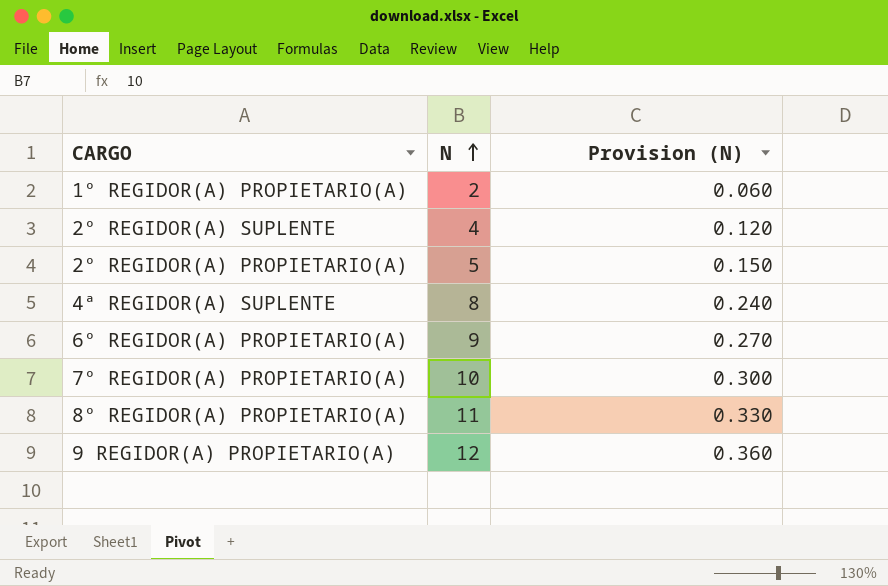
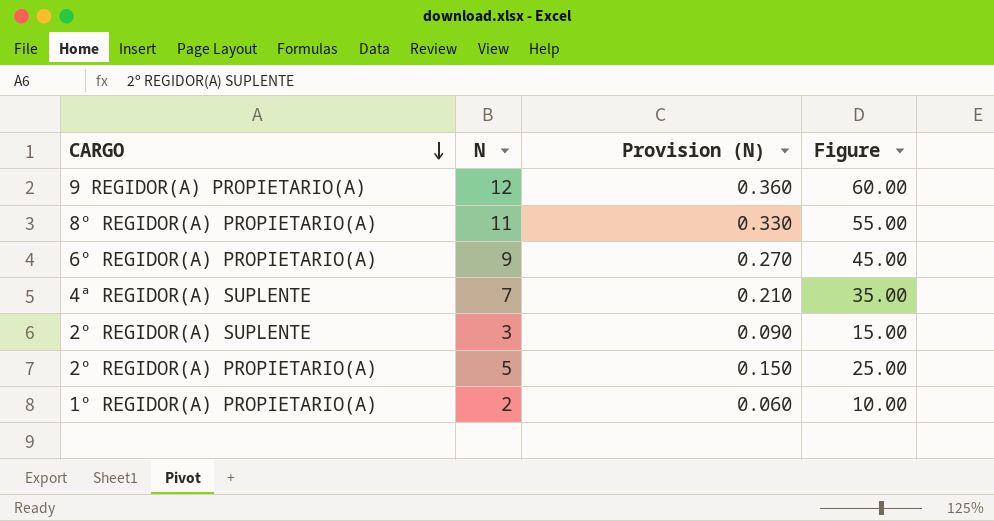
row order: N ascending -> CARGO descending
column Figure | formula: none -> [N] * 5
row 7º REGIDOR(A) PROPIETARIO(A): 10 | 0.300 -> none
4ª REGIDOR(A) SUPLENTE | N: 8 -> 7
4ª REGIDOR(A) SUPLENTE | Provision (N): 0.240 -> 0.210
2º REGIDOR(A) SUPLENTE | N: 4 -> 3
2º REGIDOR(A) SUPLENTE | Provision (N): 0.120 -> 0.090

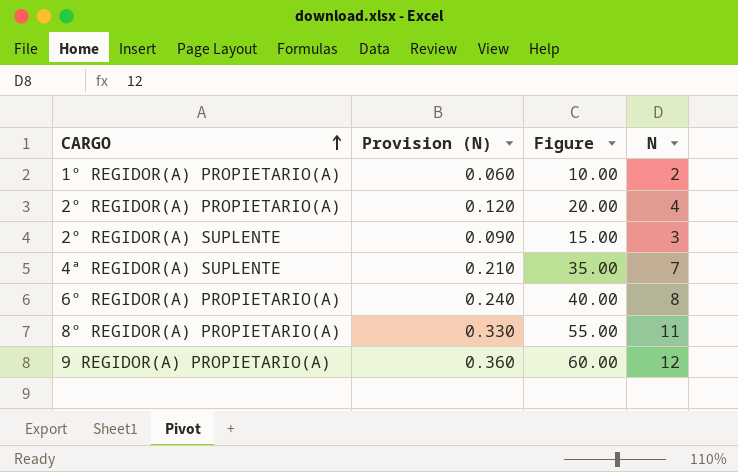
row order: CARGO descending -> CARGO ascending
column N | position: 2 -> 4
2º REGIDOR(A) PROPIETARIO(A) | Provision (N): 0.150 -> 0.120
2º REGIDOR(A) PROPIETARIO(A) | Figure: 25.00 -> 20.00
2º REGIDOR(A) PROPIETARIO(A) | N: 5 -> 4
6º REGIDOR(A) PROPIETARIO(A) | Provision (N): 0.270 -> 0.240
6º REGIDOR(A) PROPIETARIO(A) | Figure: 45.00 -> 40.00
6º REGIDOR(A) PROPIETARIO(A) | N: 9 -> 8

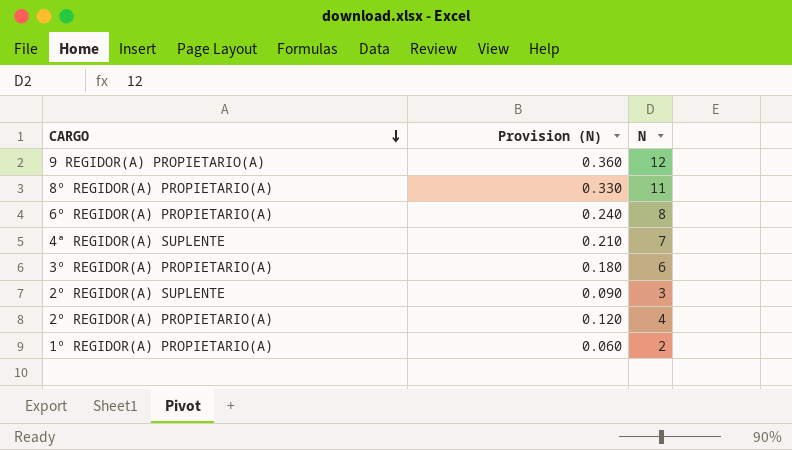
row order: CARGO ascending -> CARGO descending
column Figure | formula: [N] * 5 -> none
row 3º REGIDOR(A) PROPIETARIO(A): none -> 0.180 | 6

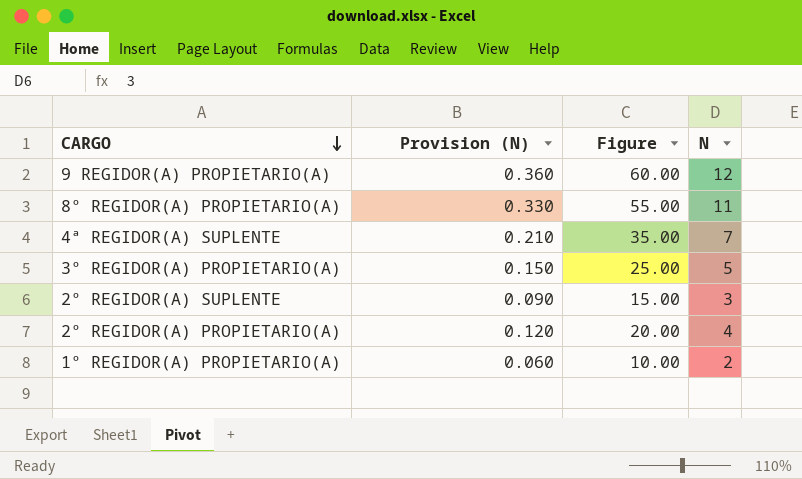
column Figure | formula: none -> [N] * 5
row 6º REGIDOR(A) PROPIETARIO(A): 0.240 | 8 -> none
3º REGIDOR(A) PROPIETARIO(A) | Provision (N): 0.180 -> 0.150
3º REGIDOR(A) PROPIETARIO(A) | N: 6 -> 5

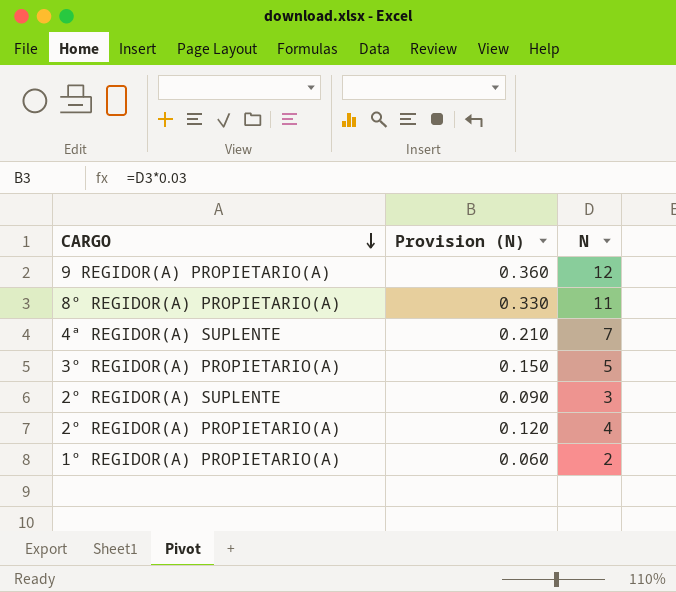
column Figure | formula: [N] * 5 -> none

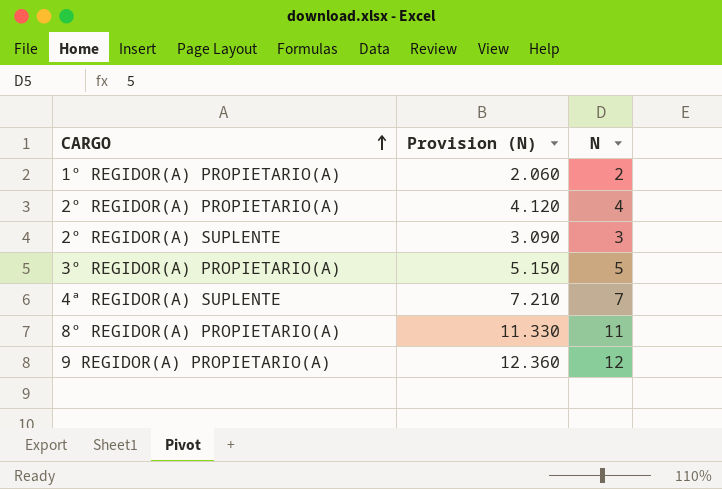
row order: CARGO descending -> CARGO ascending
column Provision (N) | formula: [N] * 0.03 -> [N] * 1.03

